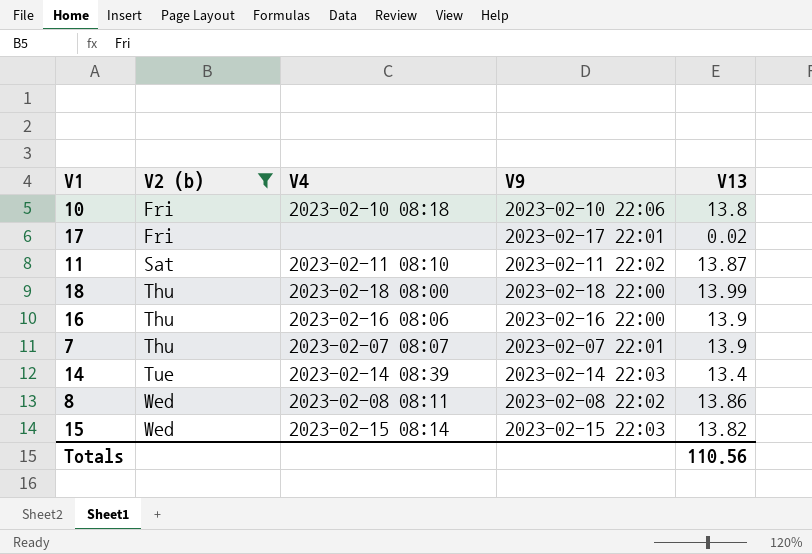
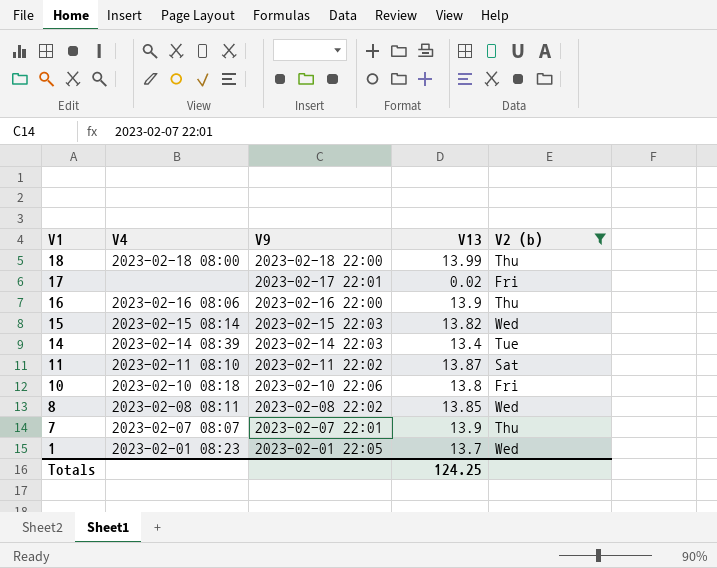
row order: V2 (b) ascending -> V1 descending
column V2 (b) | position: 2 -> 5
8 | V13: 13.86 -> 13.85
row 1: none -> 2023-02-01 08:23 | 2023-02-01 22:05 | 13.7 | Wed
Totals | V13: 110.56 -> 124.25

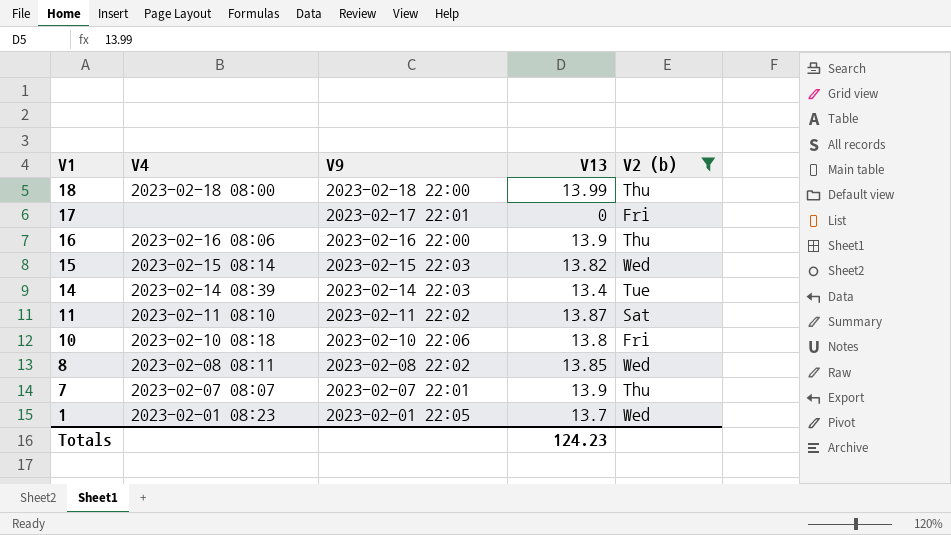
17 | V13: 0.02 -> 0
Totals | V13: 124.25 -> 124.23

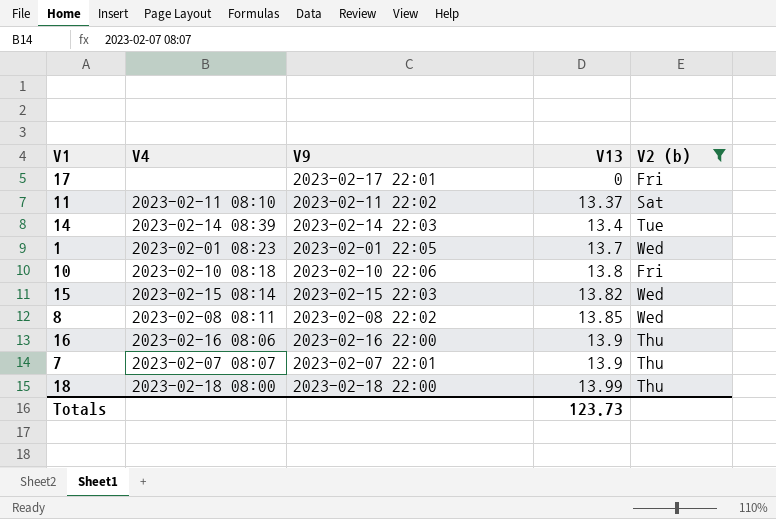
row order: V1 descending -> V13 ascending
11 | V13: 13.87 -> 13.37
Totals | V13: 124.23 -> 123.73

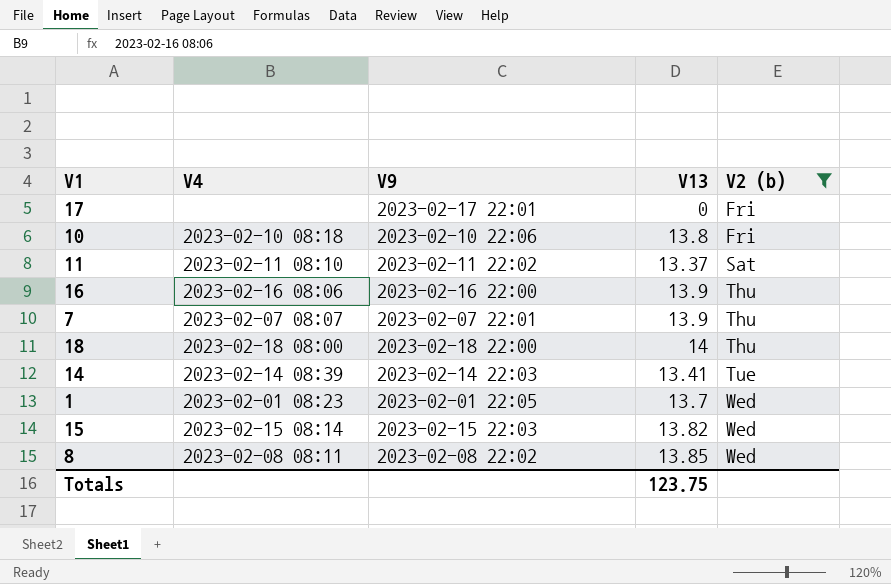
row order: V13 ascending -> V2 (b) ascending
18 | V13: 13.99 -> 14
14 | V13: 13.4 -> 13.41
Totals | V13: 123.73 -> 123.75

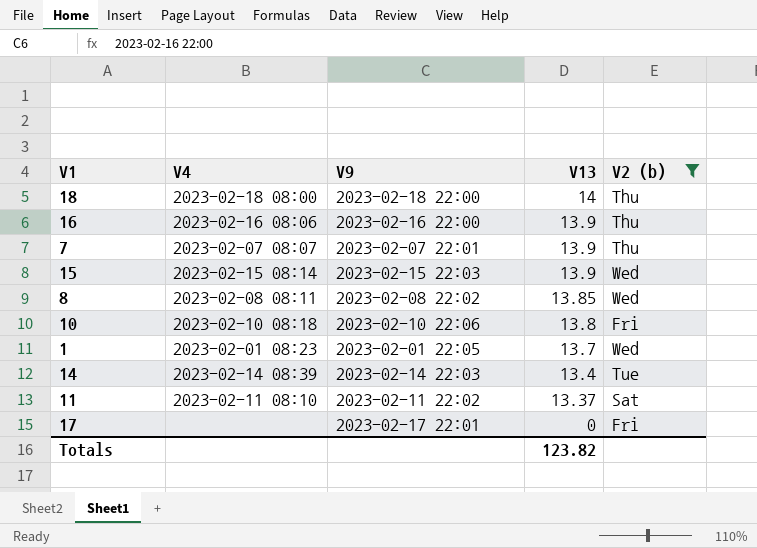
row order: V2 (b) ascending -> V13 descending
15 | V13: 13.82 -> 13.9
14 | V13: 13.41 -> 13.4
Totals | V13: 123.75 -> 123.82

